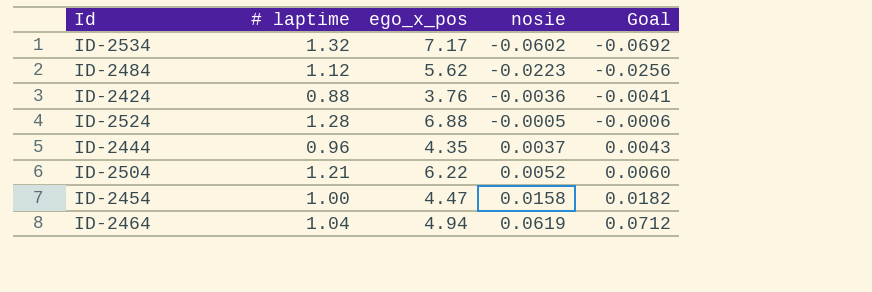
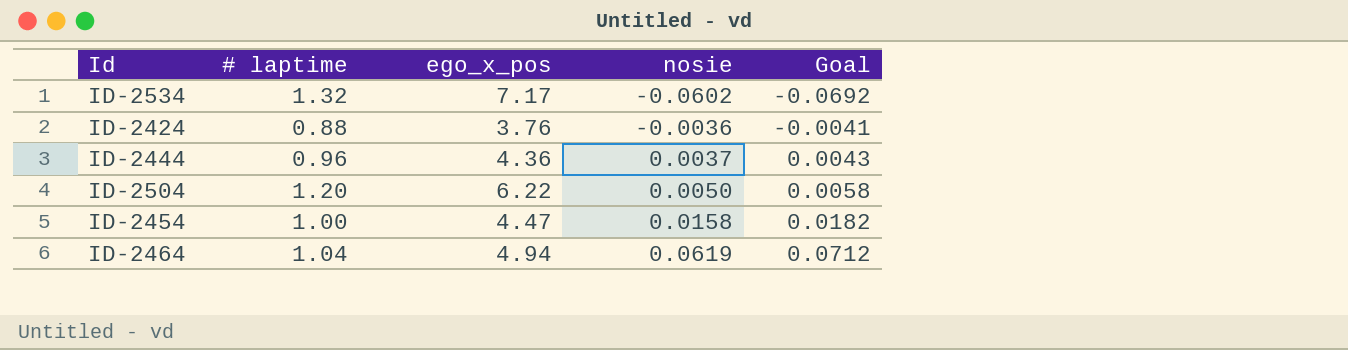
row ID-2484: 1.12 | 5.62 | -0.0223 | -0.0256 -> none
row ID-2524: 1.28 | 6.88 | -0.0005 | -0.0006 -> none
ID-2444 | ego_x_pos: 4.35 -> 4.36
ID-2504 | # laptime: 1.21 -> 1.20
ID-2504 | nosie: 0.0052 -> 0.0050
ID-2504 | Goal: 0.0060 -> 0.0058

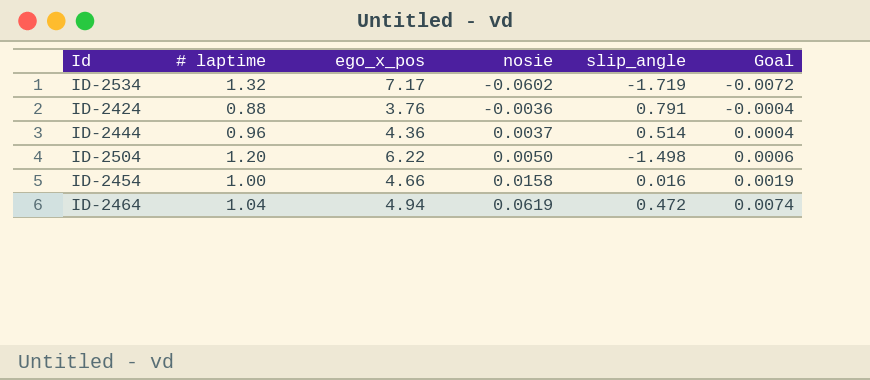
column slip_angle | position: none -> 5
column Goal | formula: [nosie] * 1.15 -> [nosie] * 0.12
ID-2454 | ego_x_pos: 4.47 -> 4.66

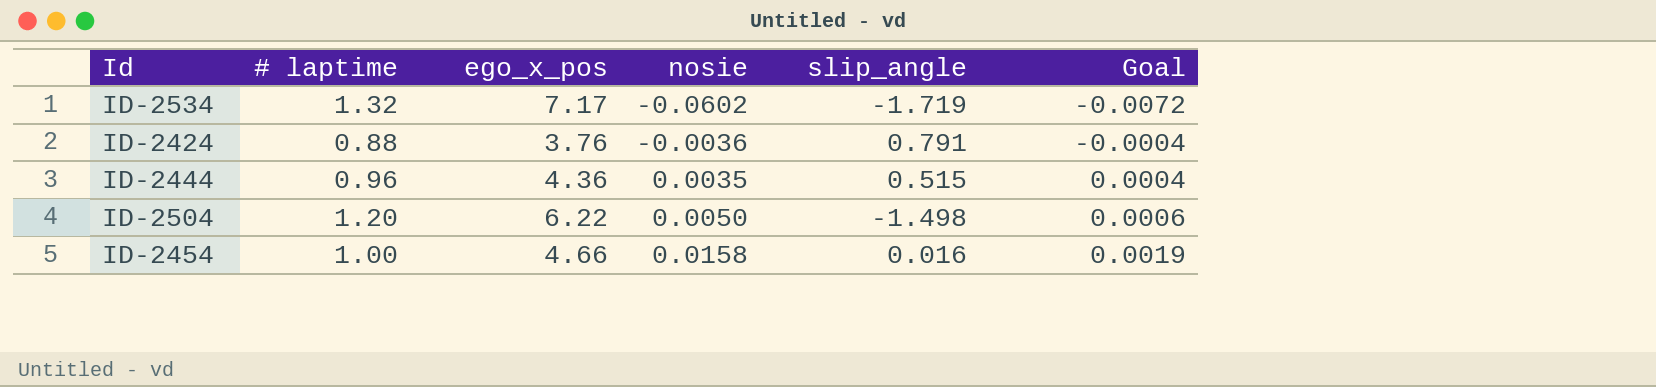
row ID-2464: 1.04 | 4.94 | 0.0619 | 0.472 | 0.0074 -> none
ID-2444 | nosie: 0.0037 -> 0.0035
ID-2444 | slip_angle: 0.514 -> 0.515

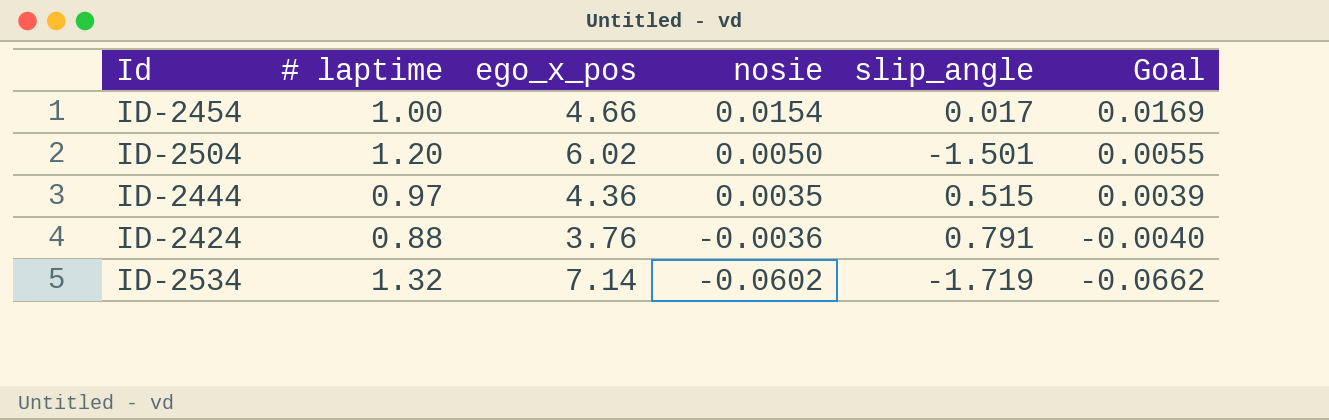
row order: nosie ascending -> nosie descending
column Goal | formula: [nosie] * 0.12 -> [nosie] * 1.1
ID-2454 | nosie: 0.0158 -> 0.0154
ID-2454 | slip_angle: 0.016 -> 0.017
ID-2504 | ego_x_pos: 6.22 -> 6.02
ID-2504 | slip_angle: -1.498 -> -1.501
ID-2444 | # laptime: 0.96 -> 0.97
ID-2534 | ego_x_pos: 7.17 -> 7.14

